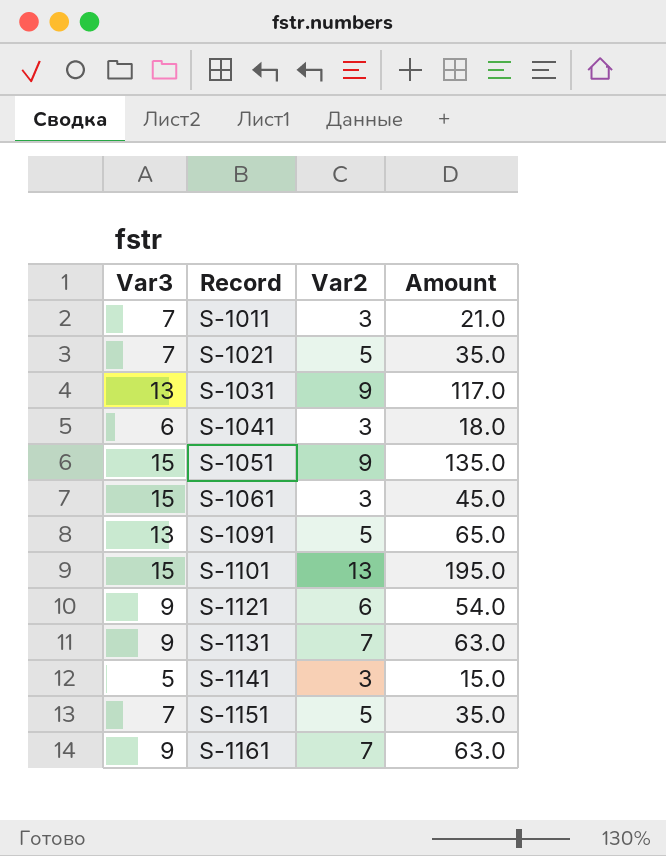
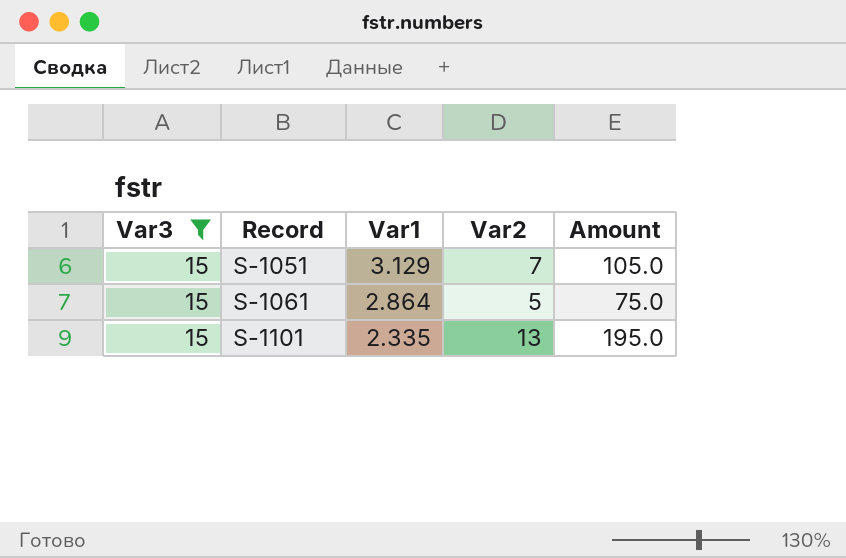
filter: none -> Var3 = 15
column Var1 | position: none -> 3
S-1051 | Var2: 9 -> 7
S-1051 | Amount: 135.0 -> 105.0
S-1061 | Var2: 3 -> 5
S-1061 | Amount: 45.0 -> 75.0

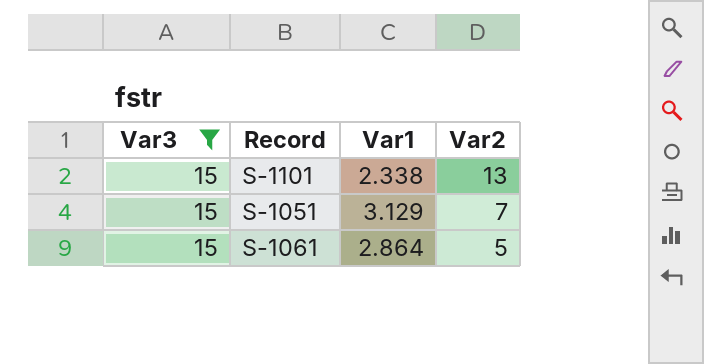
row order: Record ascending -> Var2 descending
column Amount | formula: [Var3] * [Var2] -> none
S-1101 | Var1: 2.335 -> 2.338

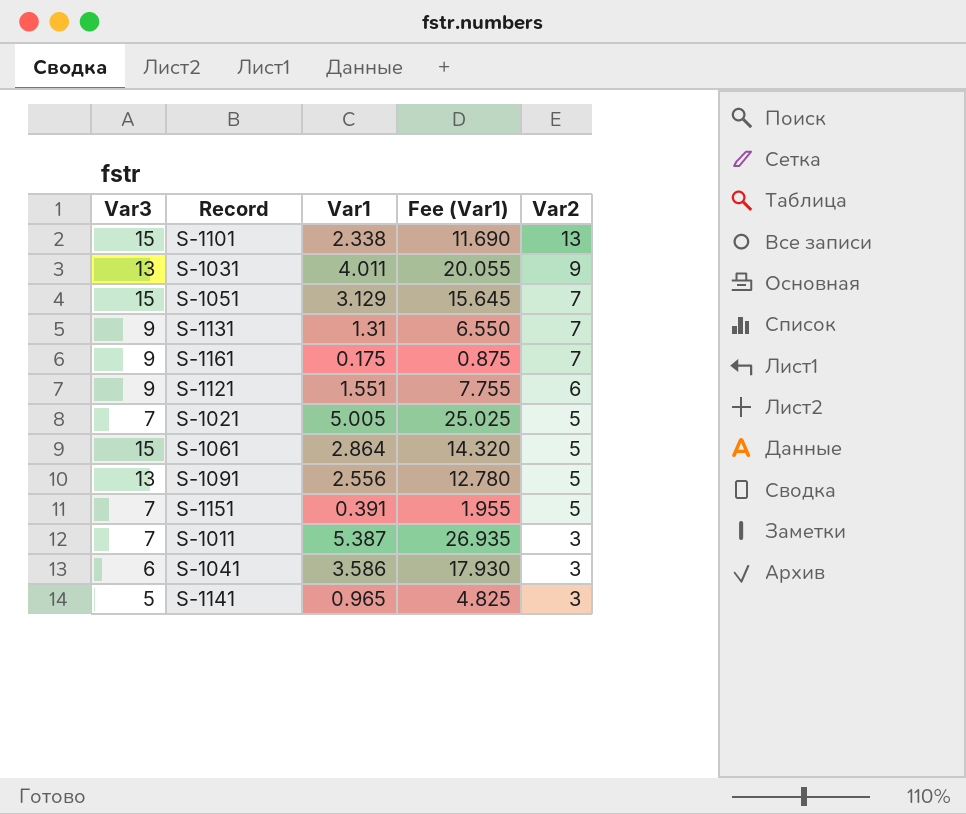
filter: Var3 = 15 -> none
column Fee (Var1) | formula: none -> [Var1] * 5

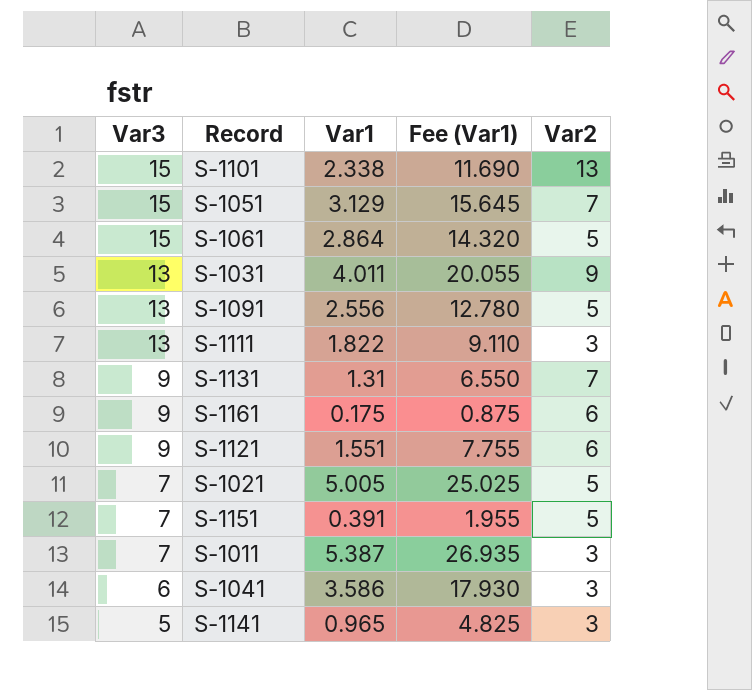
row order: Var2 descending -> Var3 descending
row S-1111: none -> 13 | 1.822 | 9.110 | 3
S-1161 | Var2: 7 -> 6

